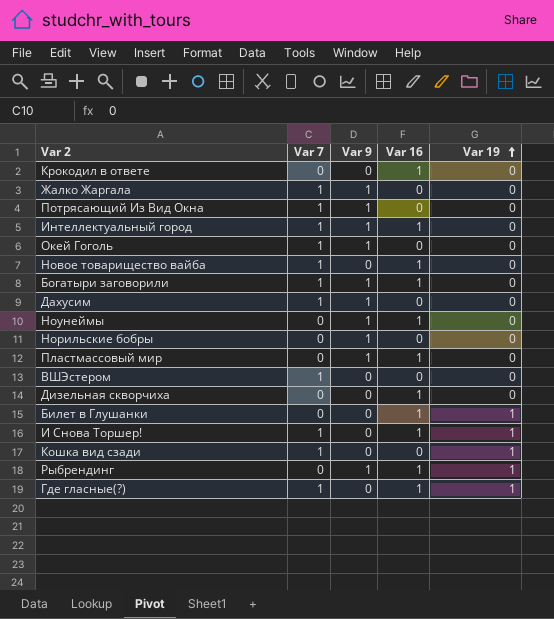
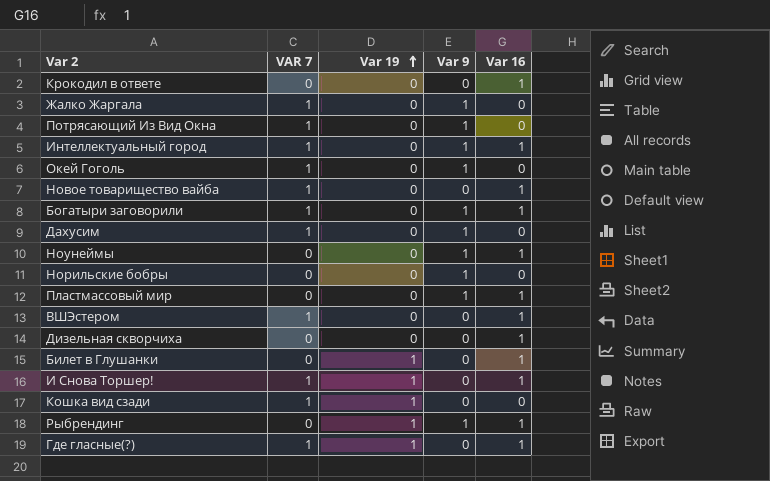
column name: Var 7 -> VAR 7
column Var 19 | position: 5 -> 3
ВШЭстером | Var 16: 0 -> 1

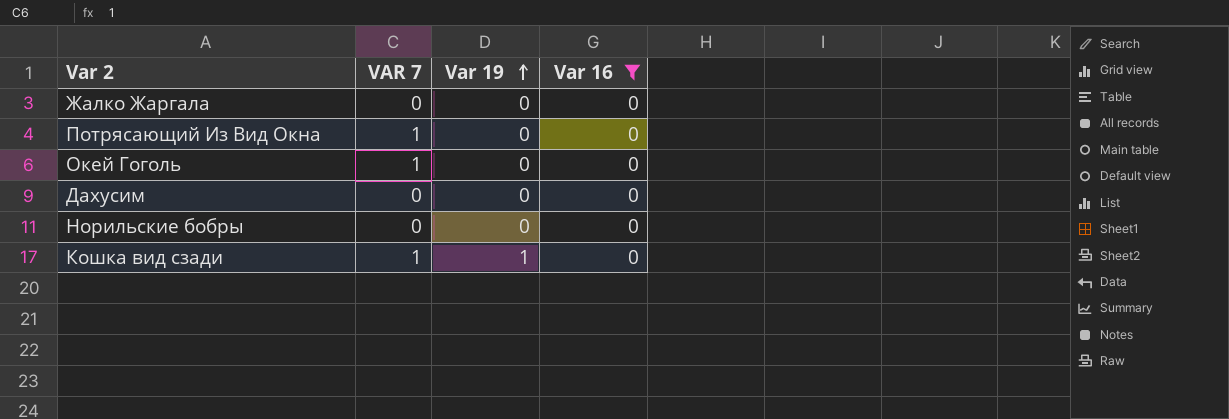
filter: none -> Var 16 = 0
column Var 9 | position: 4 -> none
Жалко Жаргала | VAR 7: 1 -> 0
Дахусим | VAR 7: 1 -> 0

